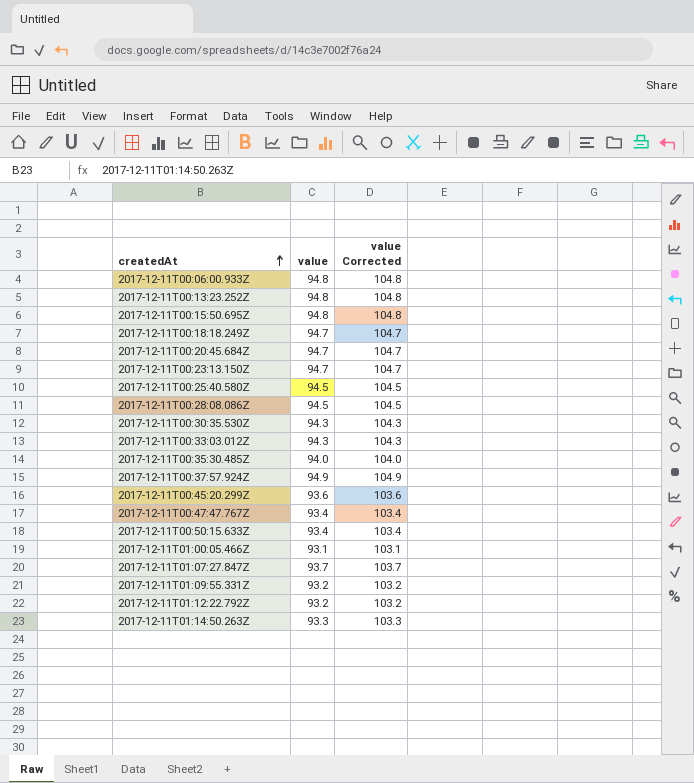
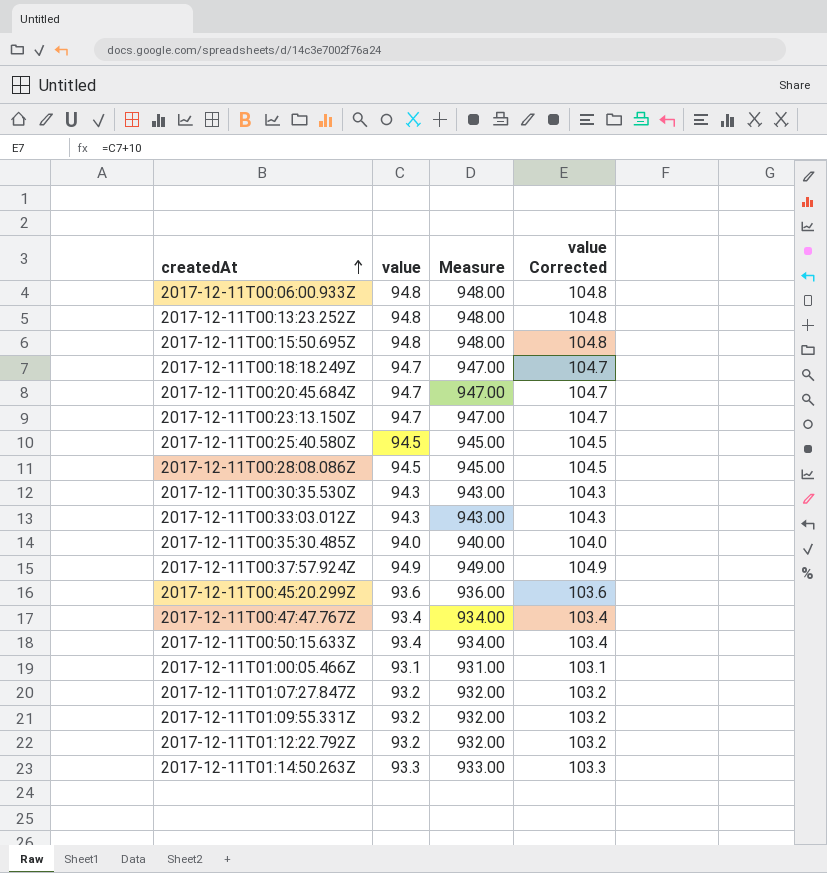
column Measure | formula: none -> [value] * 10
2017-12-11T01:07:27.847Z | value: 93.7 -> 93.2
2017-12-11T01:07:27.847Z | value Corrected: 103.7 -> 103.2

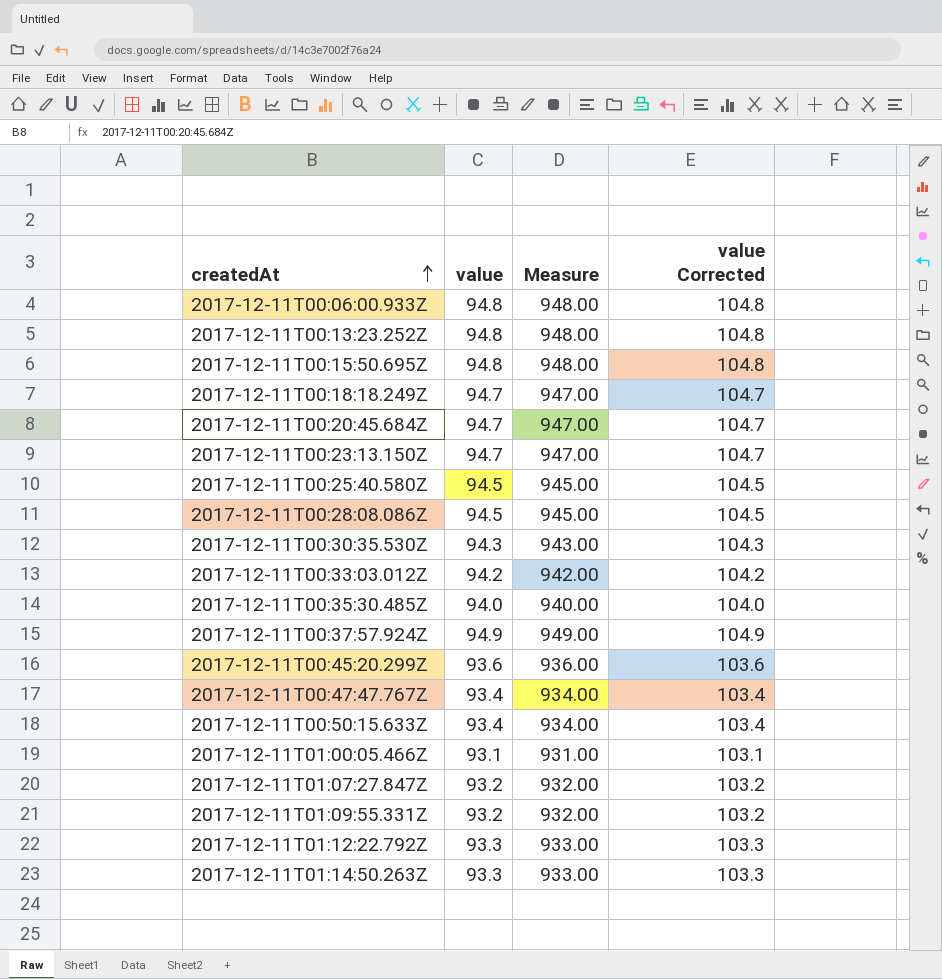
2017-12-11T00:33:03.012Z | value: 94.3 -> 94.2
2017-12-11T00:33:03.012Z | Measure: 943.00 -> 942.00
2017-12-11T00:33:03.012Z | value Corrected: 104.3 -> 104.2
2017-12-11T01:12:22.792Z | value: 93.2 -> 93.3
2017-12-11T01:12:22.792Z | Measure: 932.00 -> 933.00
2017-12-11T01:12:22.792Z | value Corrected: 103.2 -> 103.3

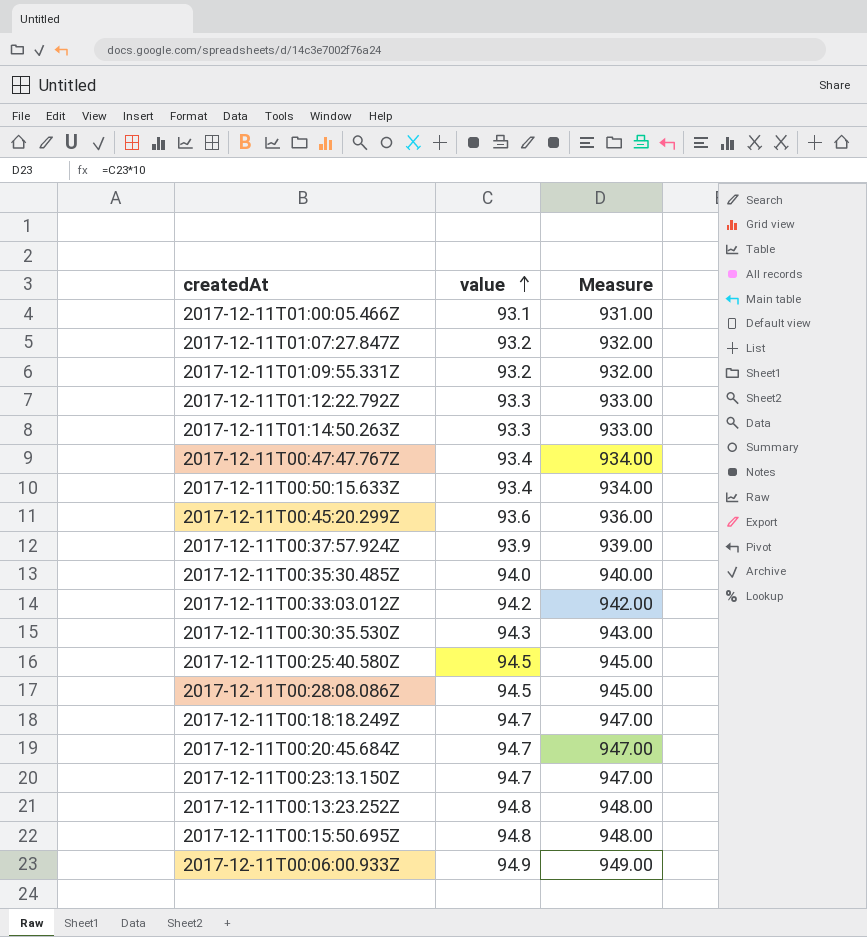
row order: createdAt ascending -> value ascending
column value Corrected | formula: [value] + 10 -> none
2017-12-11T00:37:57.924Z | value: 94.9 -> 93.9
2017-12-11T00:37:57.924Z | Measure: 949.00 -> 939.00
2017-12-11T00:06:00.933Z | value: 94.8 -> 94.9
2017-12-11T00:06:00.933Z | Measure: 948.00 -> 949.00

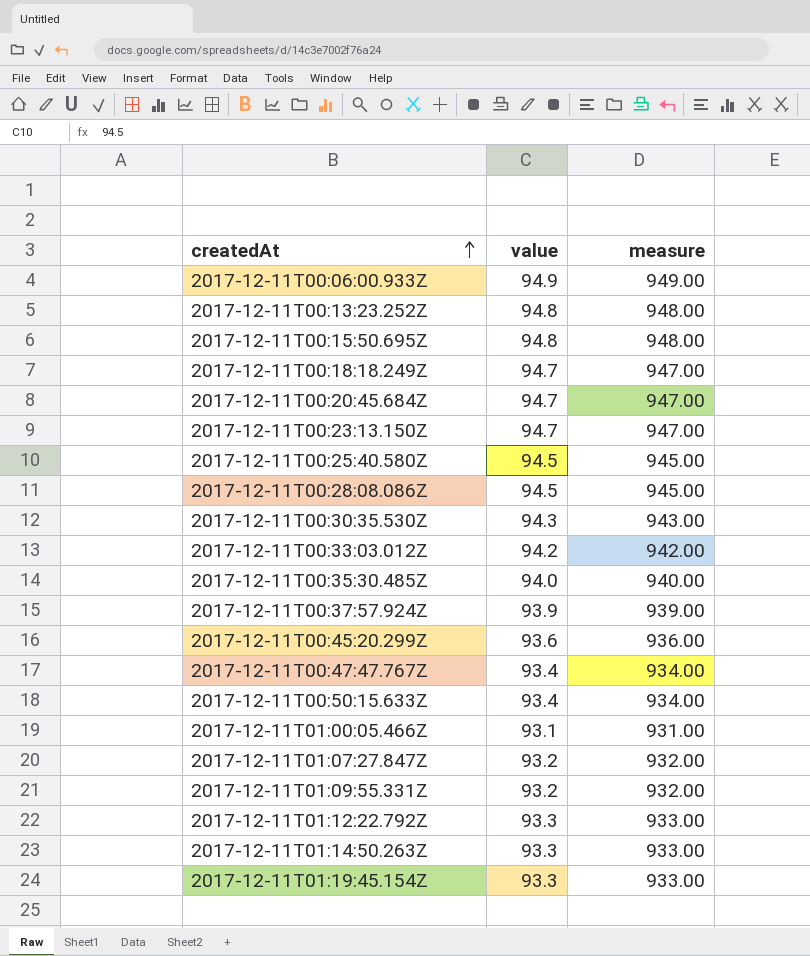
row order: value ascending -> createdAt ascending
column name: Measure -> measure
row 2017-12-11T01:19:45.154Z: none -> 93.3 | 933.00

